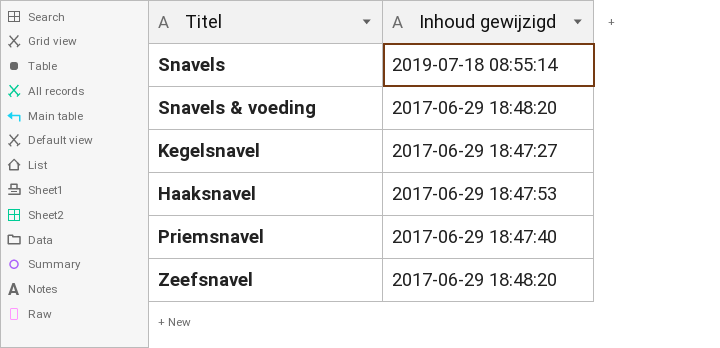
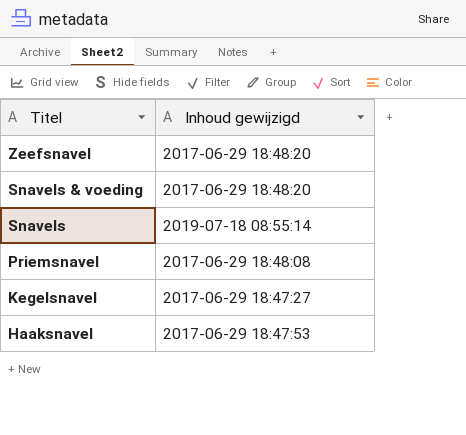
row order: none -> Titel descending
Priemsnavel | Inhoud gewijzigd: 2017-06-29 18:47:40 -> 2017-06-29 18:48:08

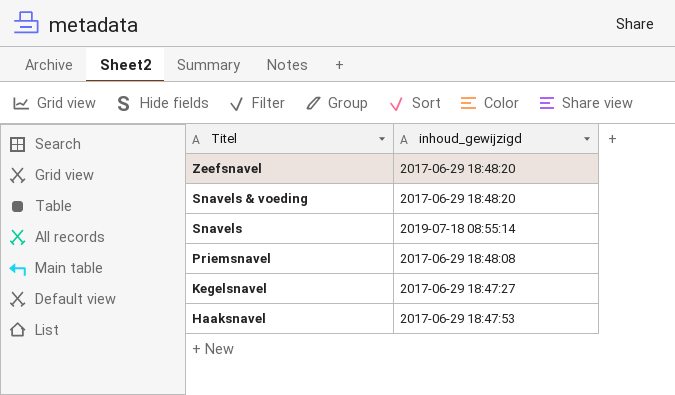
column name: Inhoud gewijzigd -> inhoud_gewijzigd

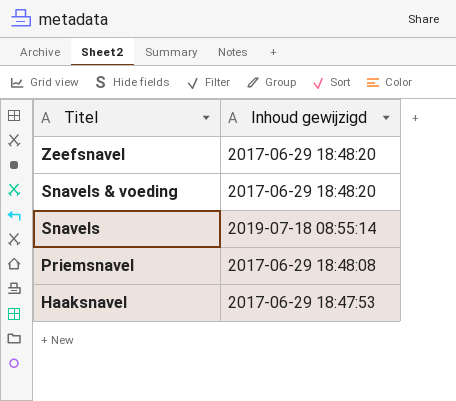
column name: inhoud_gewijzigd -> Inhoud gewijzigd
row Kegelsnavel: 2017-06-29 18:47:27 -> none

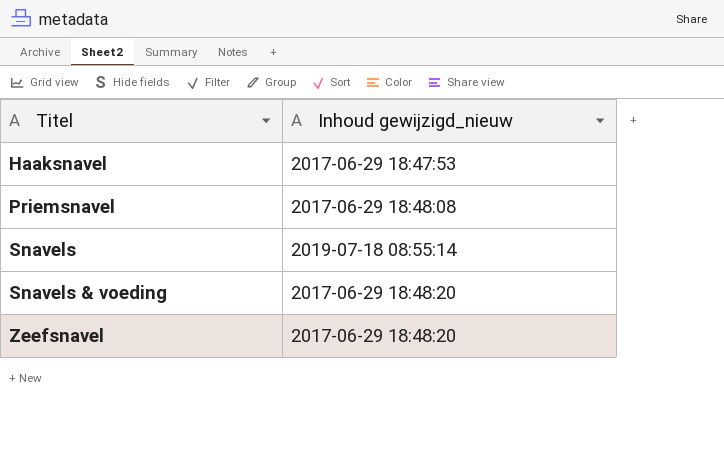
row order: Titel descending -> Titel ascending
column name: Inhoud gewijzigd -> Inhoud gewijzigd_nieuw

